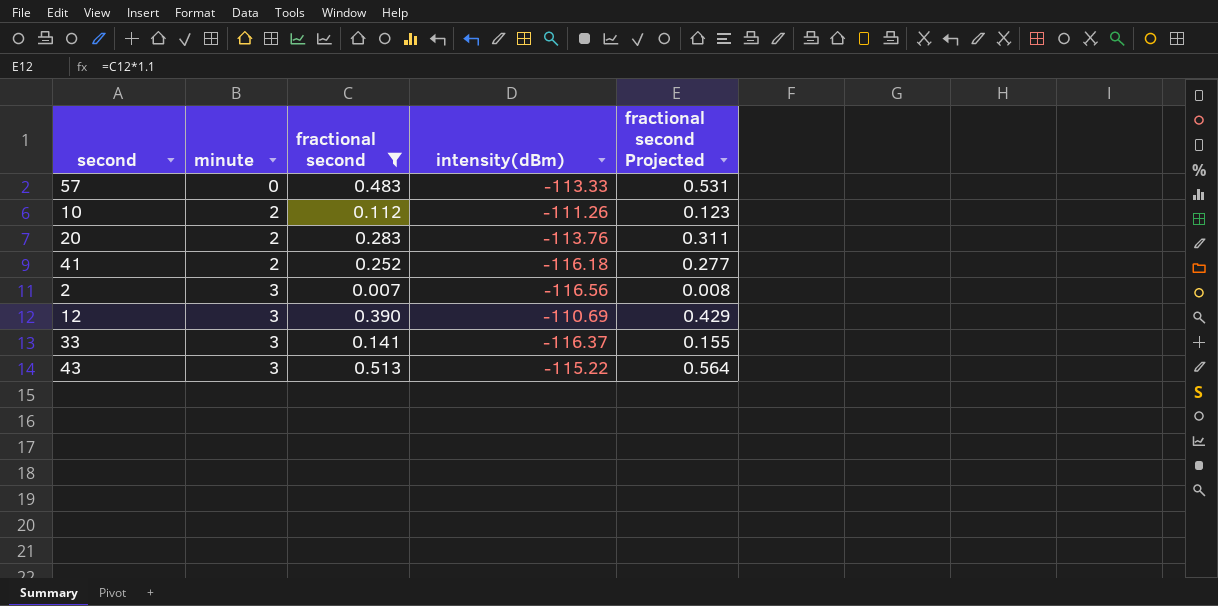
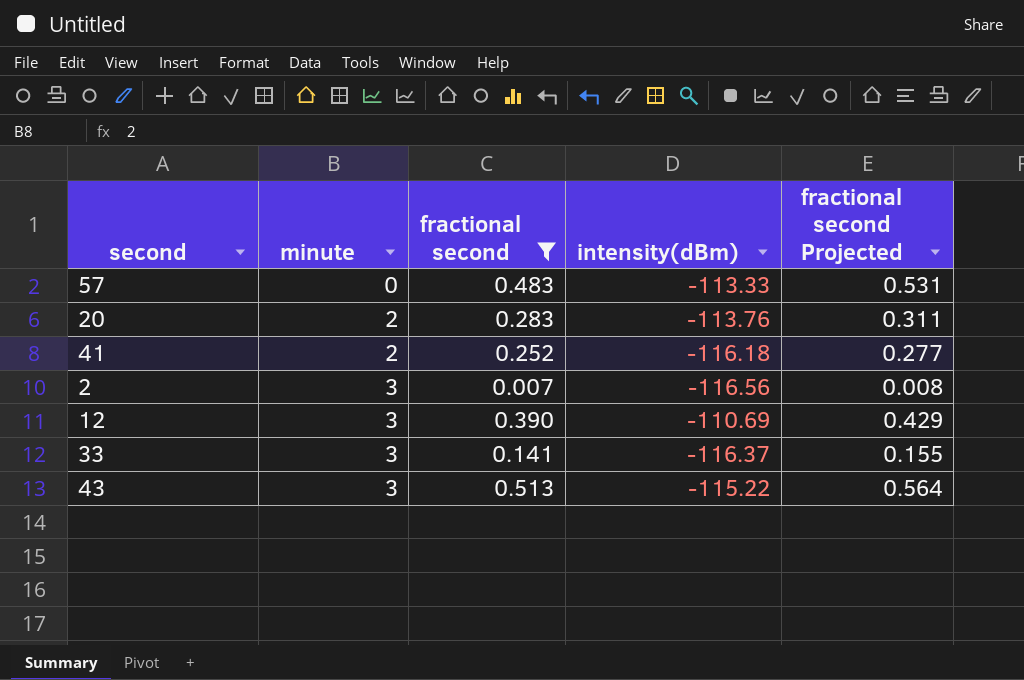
row 10: 2 | 0.112 | -111.26 | 0.123 -> none

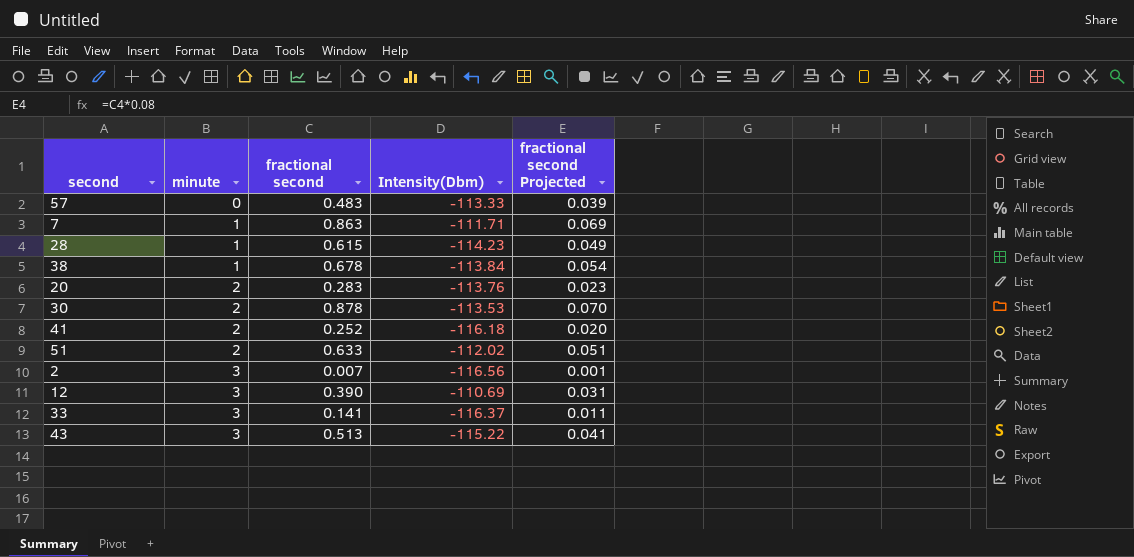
filter: fractional second <= 0.513 -> none
column name: intensity(dBm) -> Intensity(Dbm)
column fractional second Projected | formula: [fractional second] * 1.1 -> [fractional second] * 0.08

